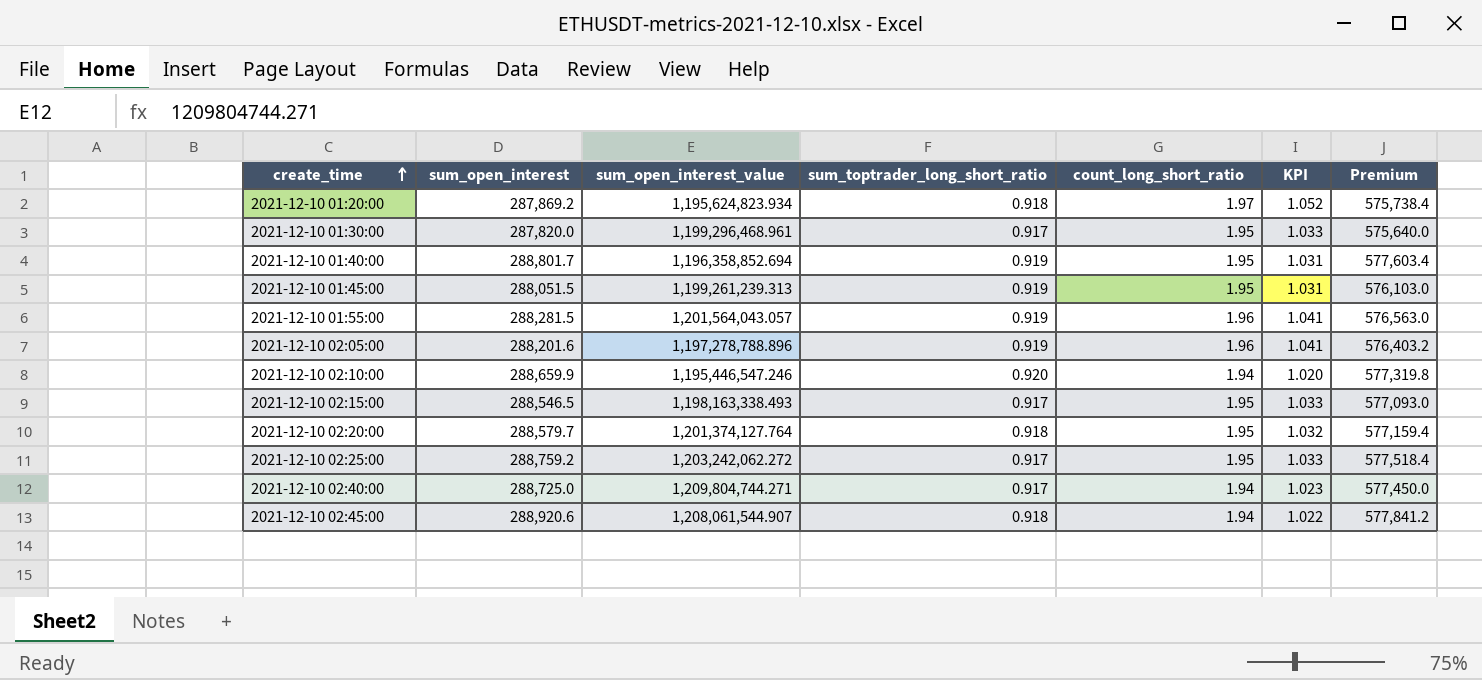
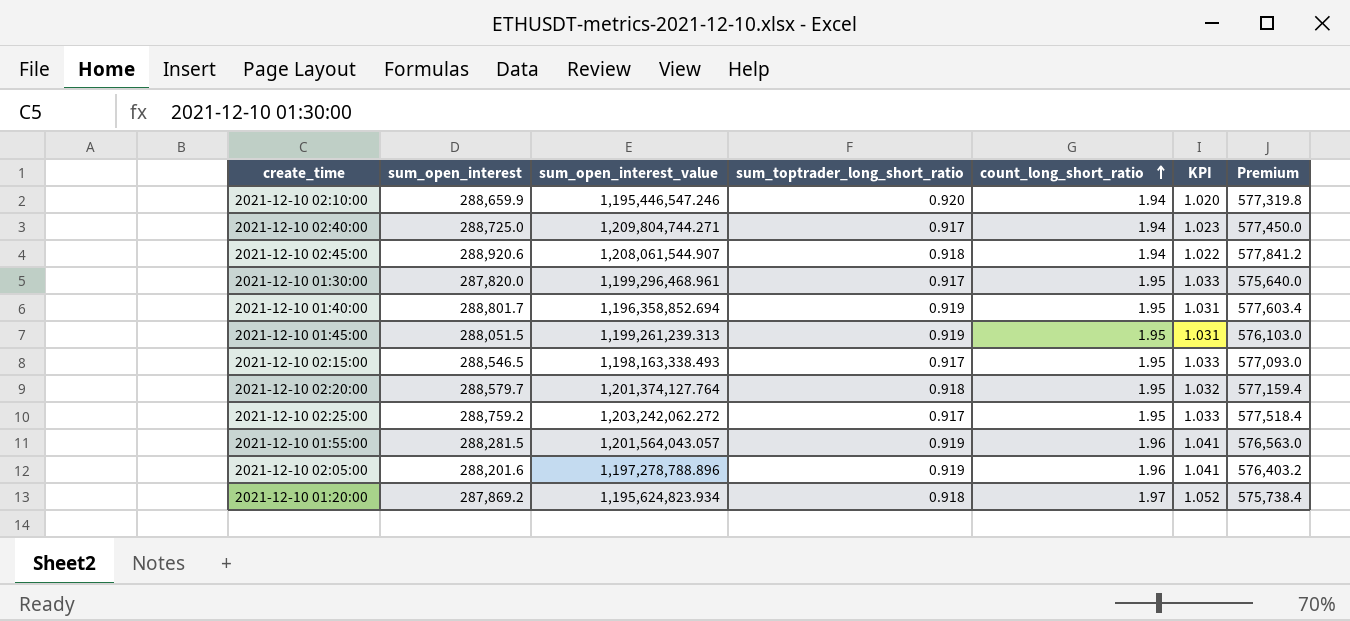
row order: create_time ascending -> count_long_short_ratio ascending

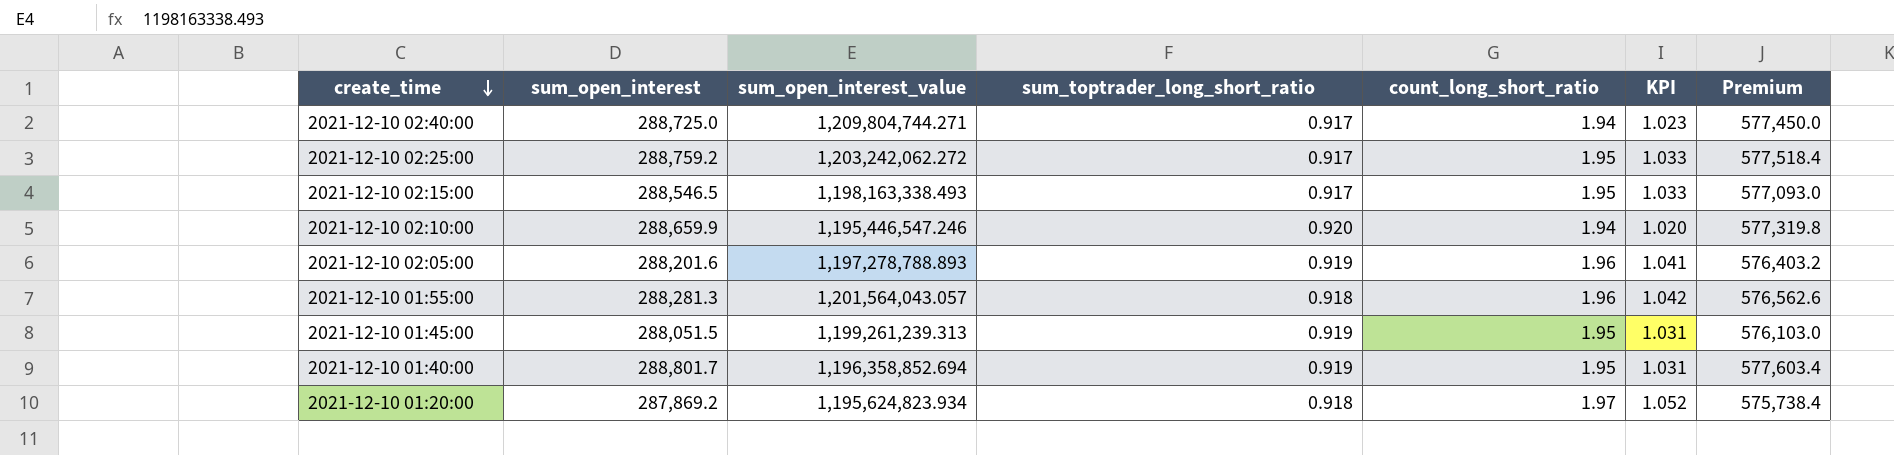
row order: count_long_short_ratio ascending -> create_time descending
row 2021-12-10 02:45:00: 288,920.6 | 1,208,061,544.907 | 0.918 | 1.94 | 1.022 | 577,841.2 -> none
row 2021-12-10 01:30:00: 287,820.0 | 1,199,296,468.961 | 0.917 | 1.95 | 1.033 | 575,640.0 -> none
row 2021-12-10 02:20:00: 288,579.7 | 1,201,374,127.764 | 0.918 | 1.95 | 1.032 | 577,159.4 -> none
2021-12-10 02:05:00 | sum_open_interest_value: 1,197,278,788.896 -> 1,197,278,788.893
2021-12-10 01:55:00 | sum_open_interest: 288,281.5 -> 288,281.3
2021-12-10 01:55:00 | sum_toptrader_long_short_ratio: 0.919 -> 0.918
2021-12-10 01:55:00 | KPI: 1.041 -> 1.042
2021-12-10 01:55:00 | Premium: 576,563.0 -> 576,562.6

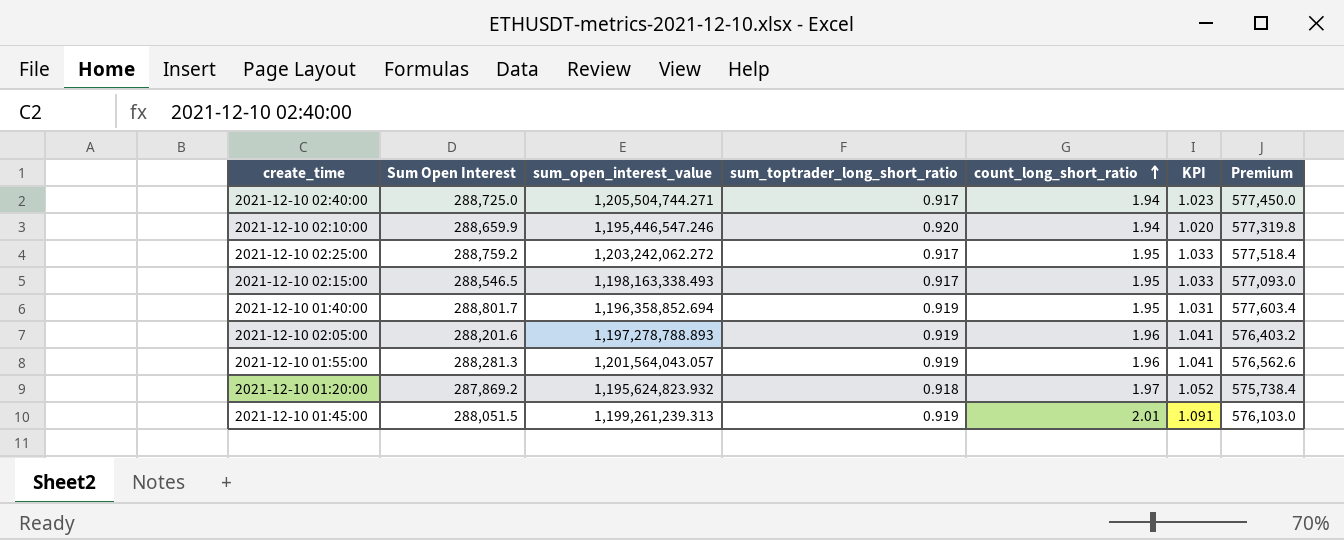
row order: create_time descending -> count_long_short_ratio ascending
column name: sum_open_interest -> Sum Open Interest
2021-12-10 02:40:00 | sum_open_interest_value: 1,209,804,744.271 -> 1,205,504,744.271
2021-12-10 01:55:00 | sum_toptrader_long_short_ratio: 0.918 -> 0.919
2021-12-10 01:55:00 | KPI: 1.042 -> 1.041
2021-12-10 01:20:00 | sum_open_interest_value: 1,195,624,823.934 -> 1,195,624,823.932
2021-12-10 01:45:00 | count_long_short_ratio: 1.95 -> 2.01
2021-12-10 01:45:00 | KPI: 1.031 -> 1.091

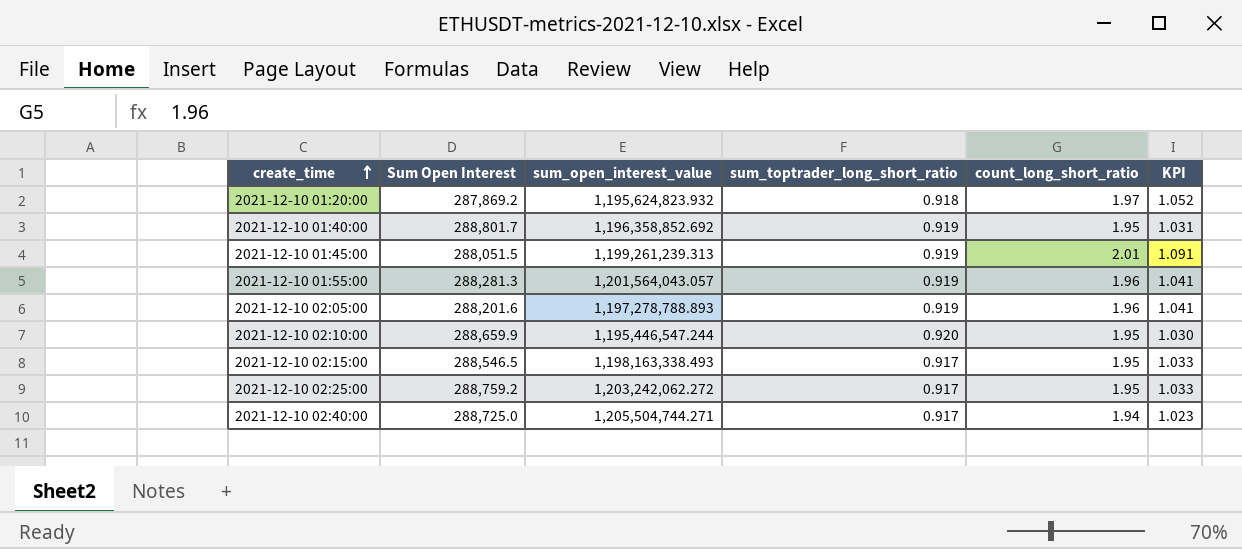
row order: count_long_short_ratio ascending -> create_time ascending
column Premium | formula: [Sum Open Interest] * 2 -> none
2021-12-10 01:40:00 | sum_open_interest_value: 1,196,358,852.694 -> 1,196,358,852.692
2021-12-10 02:10:00 | sum_open_interest_value: 1,195,446,547.246 -> 1,195,446,547.244
2021-12-10 02:10:00 | count_long_short_ratio: 1.94 -> 1.95
2021-12-10 02:10:00 | KPI: 1.020 -> 1.030

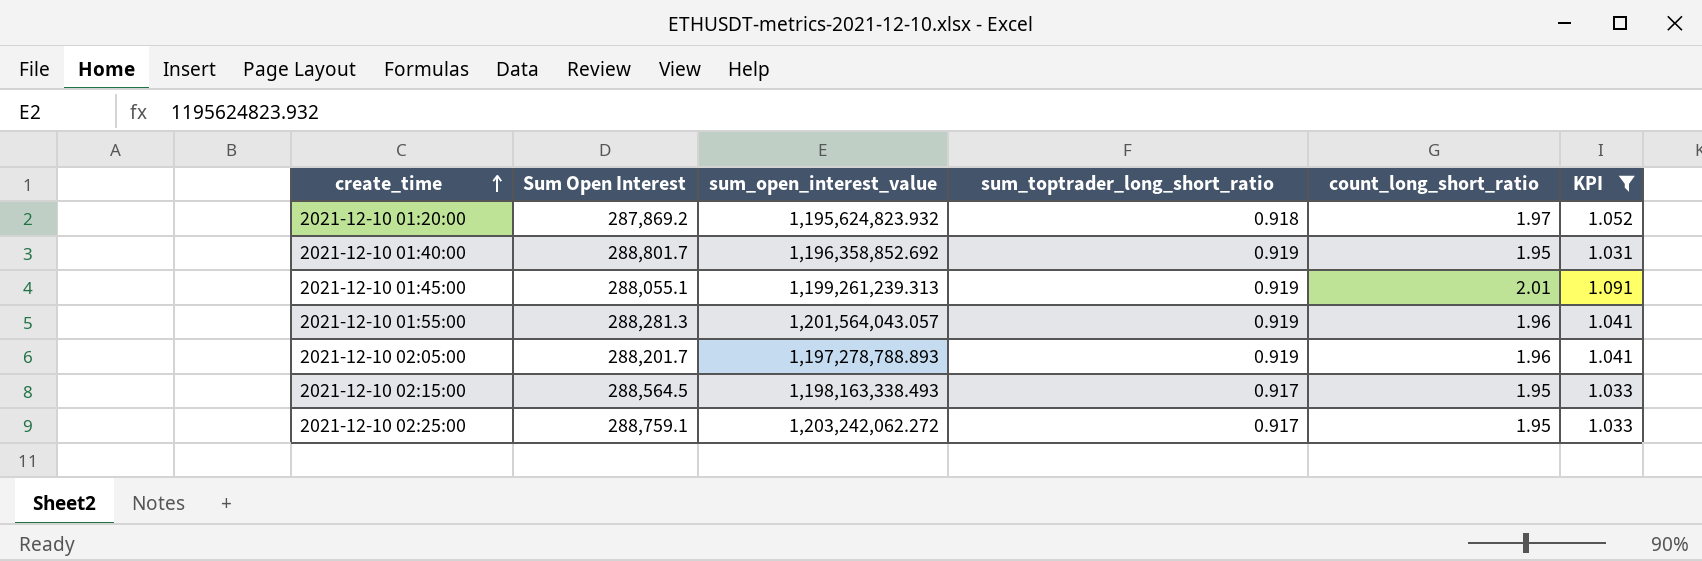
filter: none -> KPI >= 1.031
2021-12-10 01:45:00 | Sum Open Interest: 288,051.5 -> 288,055.1
2021-12-10 02:05:00 | Sum Open Interest: 288,201.6 -> 288,201.7
2021-12-10 02:15:00 | Sum Open Interest: 288,546.5 -> 288,564.5
2021-12-10 02:25:00 | Sum Open Interest: 288,759.2 -> 288,759.1

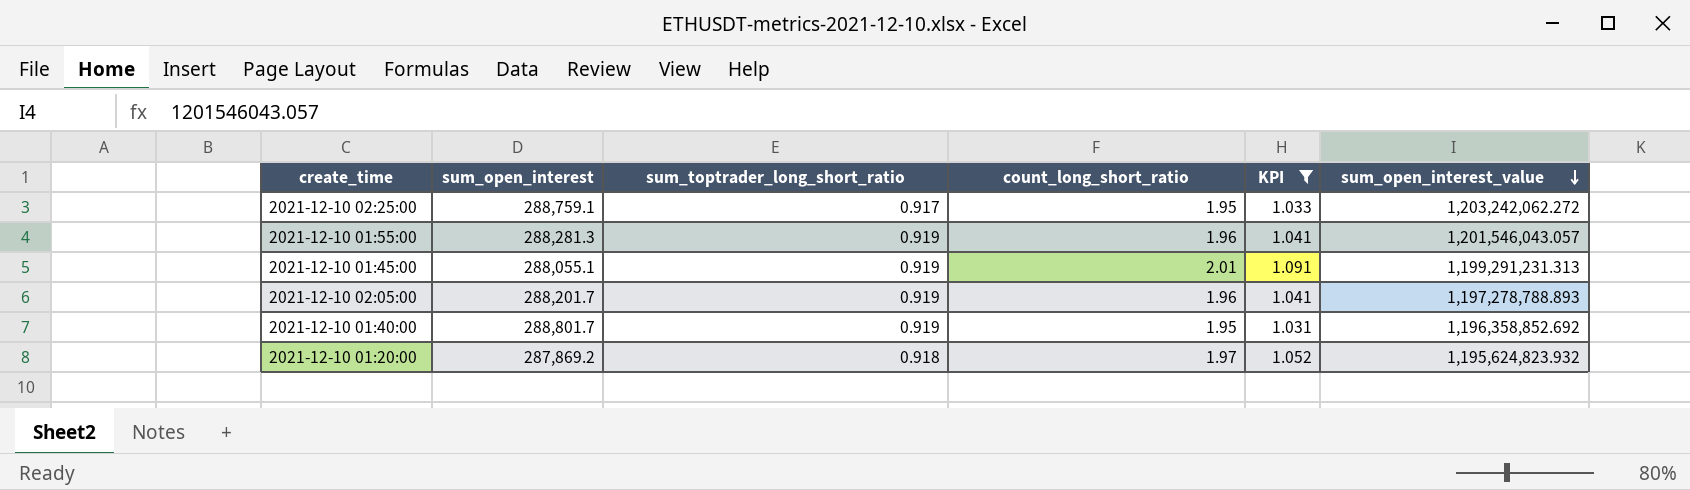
row order: create_time ascending -> sum_open_interest_value descending
column name: Sum Open Interest -> sum_open_interest
column sum_open_interest_value | position: 3 -> 6
row 2021-12-10 02:15:00: 288,564.5 | 1,198,163,338.493 | 0.917 | 1.95 | 1.033 -> none
2021-12-10 01:55:00 | sum_open_interest_value: 1,201,564,043.057 -> 1,201,546,043.057
2021-12-10 01:45:00 | sum_open_interest_value: 1,199,261,239.313 -> 1,199,291,231.313

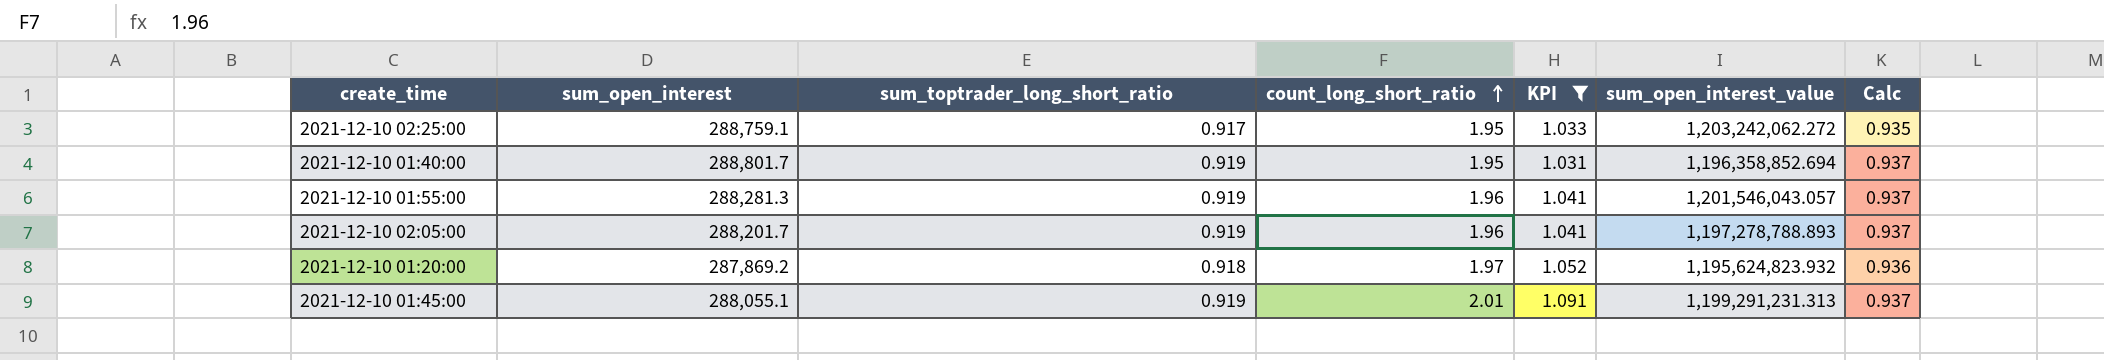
row order: sum_open_interest_value descending -> count_long_short_ratio ascending
column Calc | formula: none -> [sum_toptrader_long_short_ratio] * 1.02
2021-12-10 01:40:00 | sum_open_interest_value: 1,196,358,852.692 -> 1,196,358,852.694

